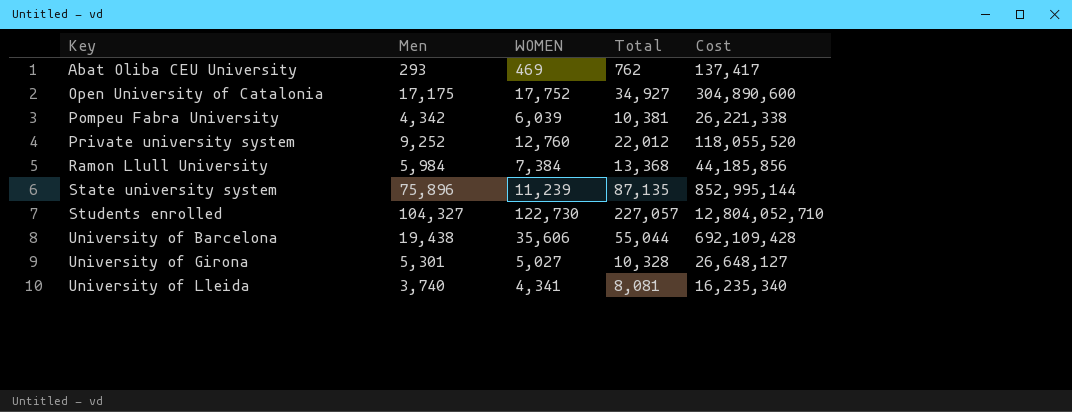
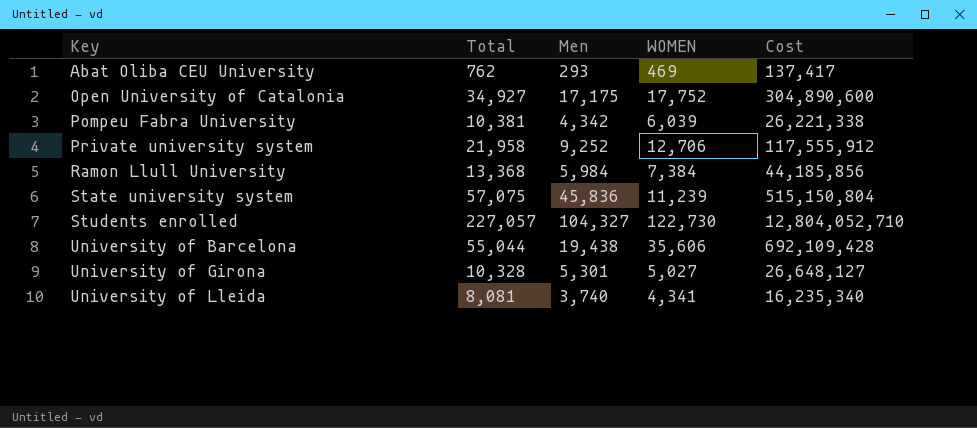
column Total | position: 4 -> 2
Private university system | Total: 22,012 -> 21,958
Private university system | WOMEN: 12,760 -> 12,706
Private university system | Cost: 118,055,520 -> 117,555,912
State university system | Total: 87,135 -> 57,075
State university system | Men: 75,896 -> 45,836
State university system | Cost: 852,995,144 -> 515,150,804

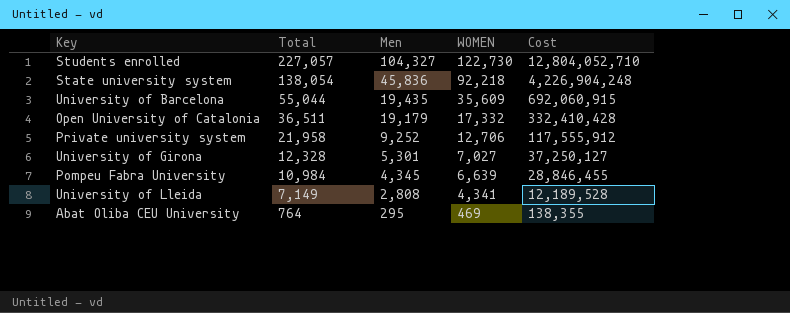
row order: Key ascending -> Total descending
row Ramon Llull University: 13,368 | 5,984 | 7,384 | 44,185,856 -> none
State university system | Total: 57,075 -> 138,054
State university system | WOMEN: 11,239 -> 92,218
State university system | Cost: 515,150,804 -> 4,226,904,248
University of Barcelona | Men: 19,438 -> 19,435
University of Barcelona | WOMEN: 35,606 -> 35,609
University of Barcelona | Cost: 692,109,428 -> 692,060,915
Open University of Catalonia | Total: 34,927 -> 36,511
Open University of Catalonia | Men: 17,175 -> 19,179
Open University of Catalonia | WOMEN: 17,752 -> 17,332
Open University of Catalonia | Cost: 304,890,600 -> 332,410,428
University of Girona | Total: 10,328 -> 12,328
University of Girona | WOMEN: 5,027 -> 7,027
University of Girona | Cost: 26,648,127 -> 37,250,127
Pompeu Fabra University | Total: 10,381 -> 10,984
Pompeu Fabra University | Men: 4,342 -> 4,345
Pompeu Fabra University | WOMEN: 6,039 -> 6,639
Pompeu Fabra University | Cost: 26,221,338 -> 28,846,455
University of Lleida | Total: 8,081 -> 7,149
University of Lleida | Men: 3,740 -> 2,808
University of Lleida | Cost: 16,235,340 -> 12,189,528
Abat Oliba CEU University | Total: 762 -> 764
Abat Oliba CEU University | Men: 293 -> 295
Abat Oliba CEU University | Cost: 137,417 -> 138,355

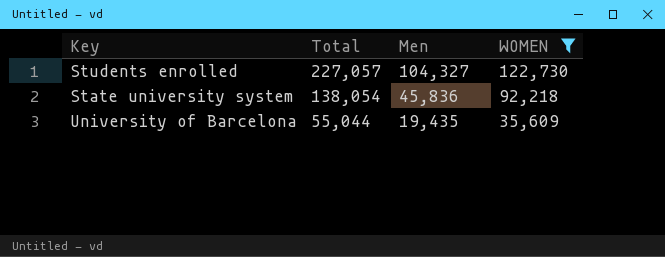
filter: none -> WOMEN >= 35,609
column Cost | formula: [Men] * [WOMEN] -> none

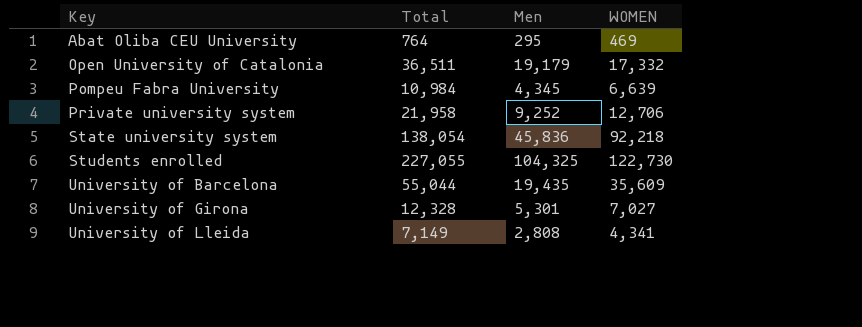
filter: WOMEN >= 35,609 -> none
row order: Total descending -> Key ascending
Students enrolled | Total: 227,057 -> 227,055
Students enrolled | Men: 104,327 -> 104,325

